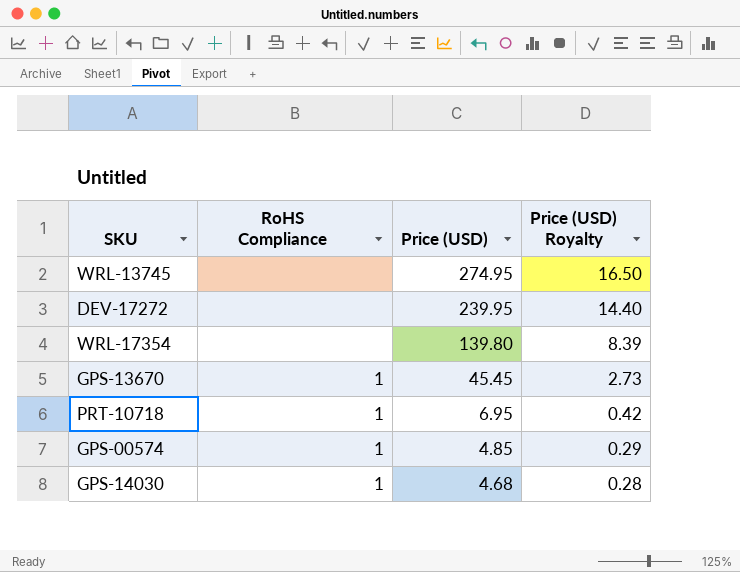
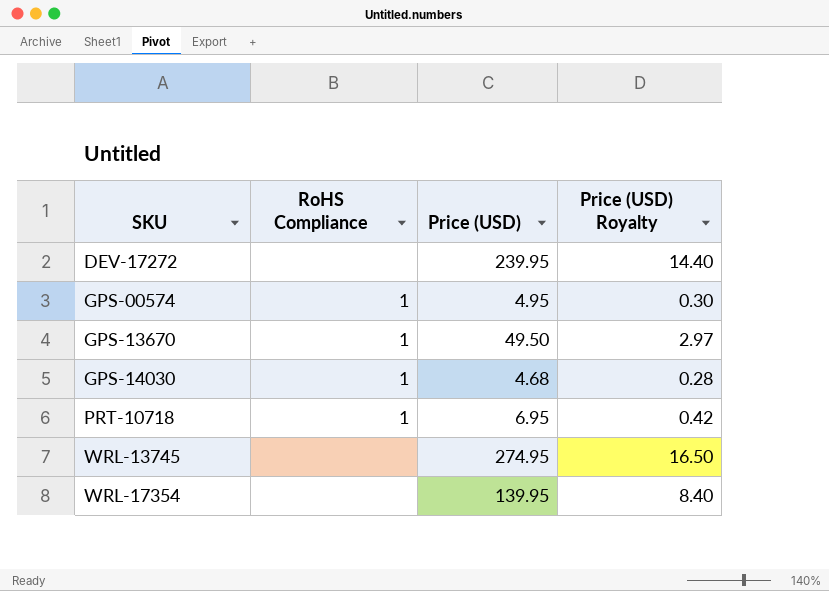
row order: Price (USD) descending -> SKU ascending
GPS-00574 | Price (USD): 4.85 -> 4.95
GPS-00574 | Price (USD) Royalty: 0.29 -> 0.30
GPS-13670 | Price (USD): 45.45 -> 49.50
GPS-13670 | Price (USD) Royalty: 2.73 -> 2.97
WRL-17354 | Price (USD): 139.80 -> 139.95
WRL-17354 | Price (USD) Royalty: 8.39 -> 8.40

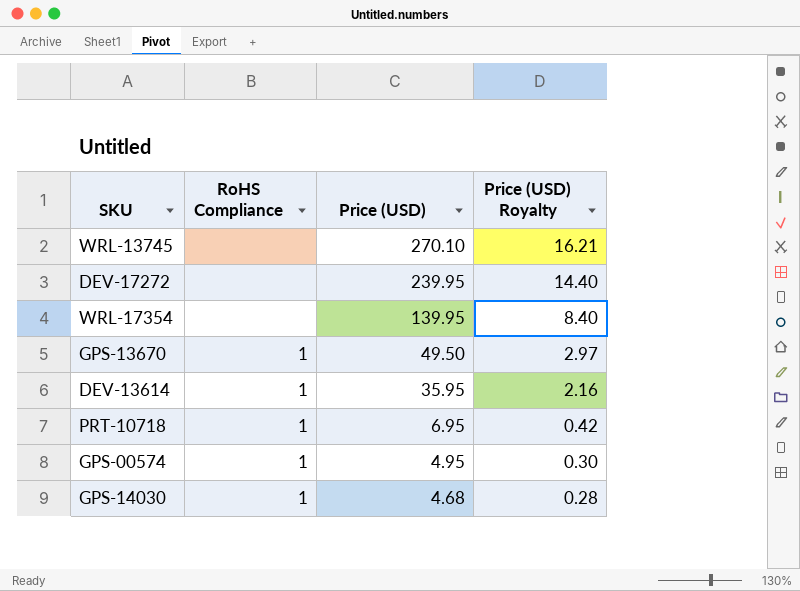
row order: SKU ascending -> Price (USD) descending
WRL-13745 | Price (USD): 274.95 -> 270.10
WRL-13745 | Price (USD) Royalty: 16.50 -> 16.21
row DEV-13614: none -> 1 | 35.95 | 2.16

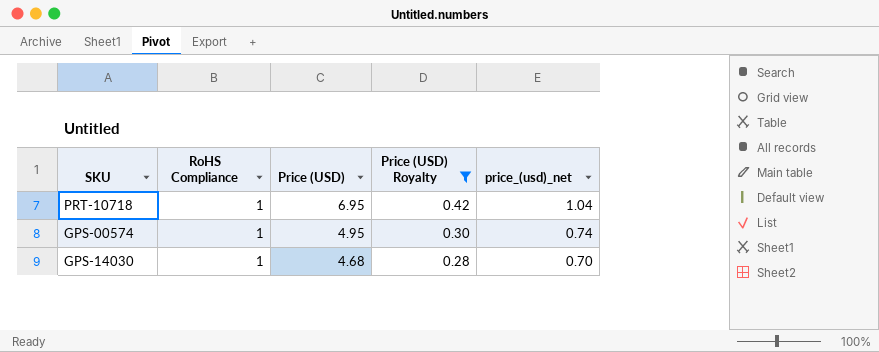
filter: none -> Price (USD) Royalty <= 0.42
column price_(usd)_net | formula: none -> [Price (USD)] * 0.15

